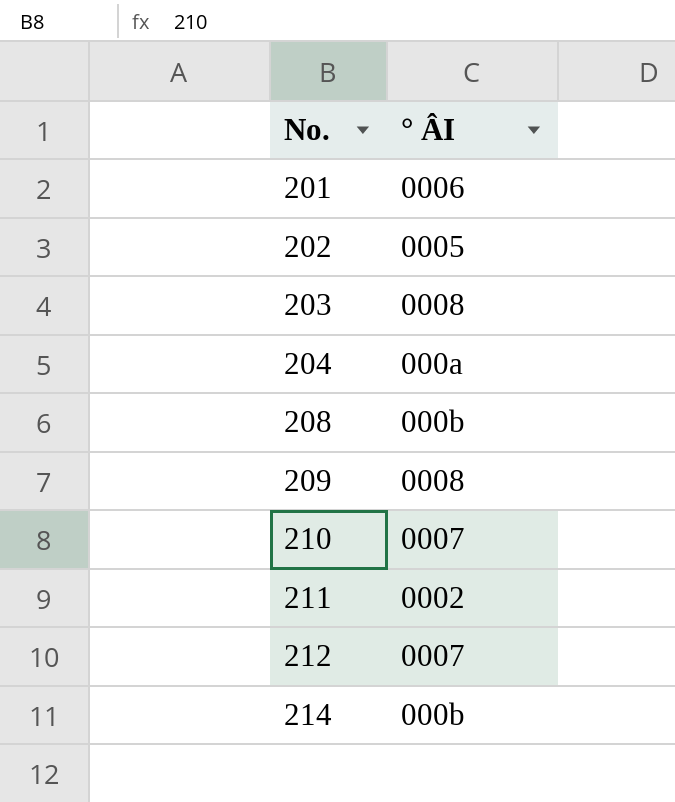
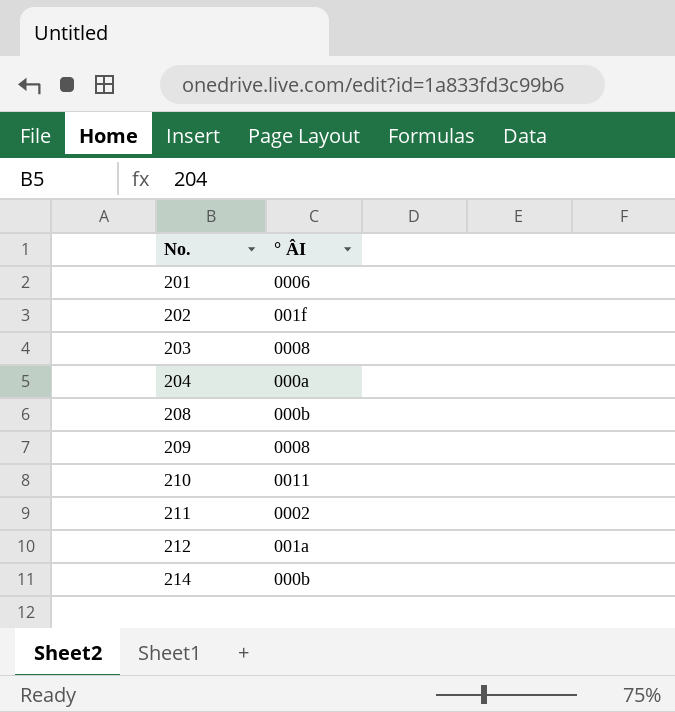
202 | ° ÂI: 0005 -> 001f
210 | ° ÂI: 0007 -> 0011
212 | ° ÂI: 0007 -> 001a

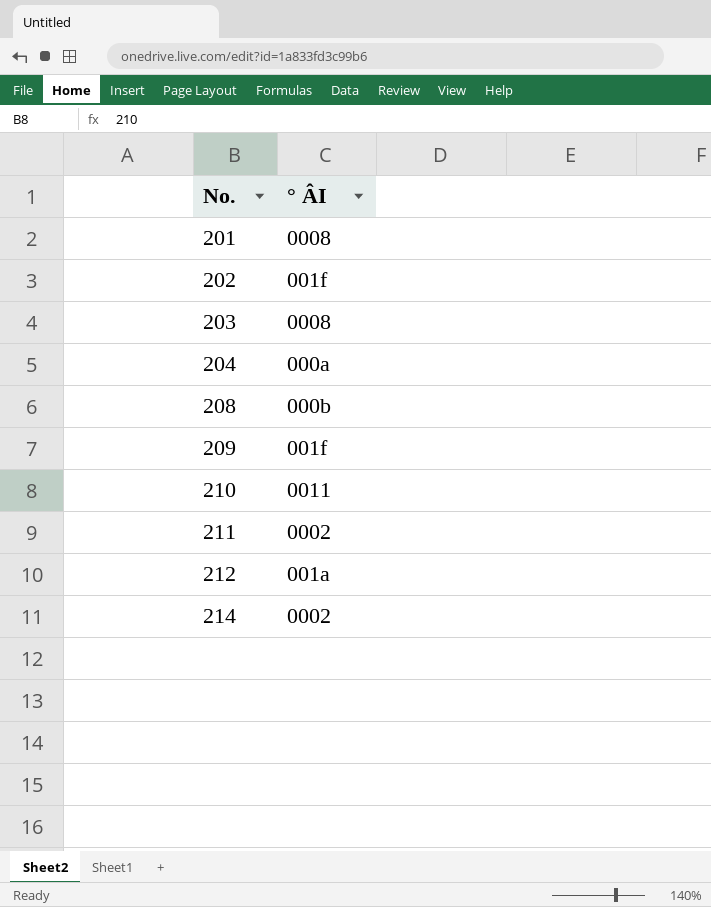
201 | ° ÂI: 0006 -> 0008
209 | ° ÂI: 0008 -> 001f
214 | ° ÂI: 000b -> 0002

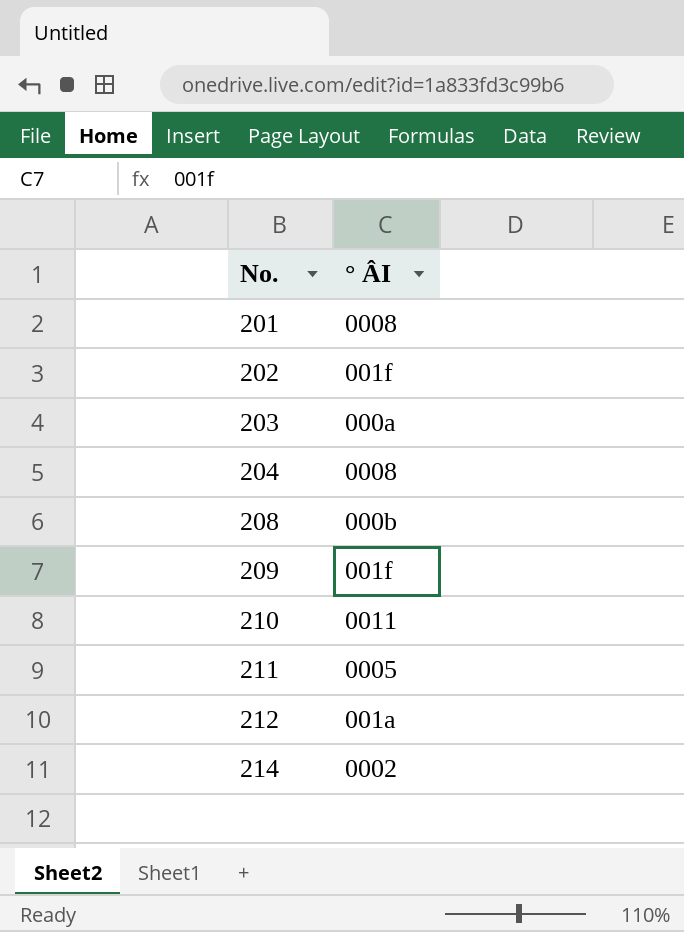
203 | ° ÂI: 0008 -> 000a
204 | ° ÂI: 000a -> 0008
211 | ° ÂI: 0002 -> 0005

